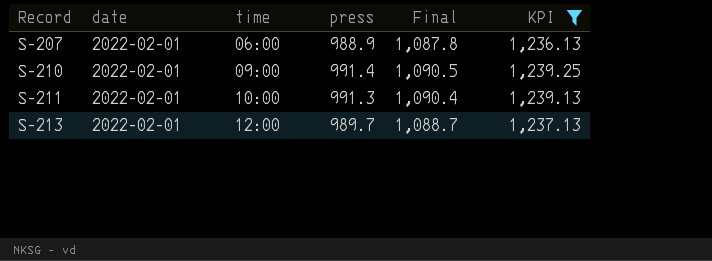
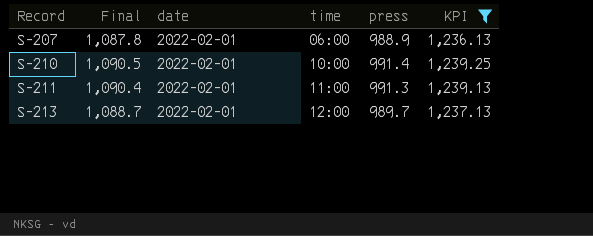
column Final | position: 5 -> 2
S-210 | time: 09:00 -> 10:00
S-211 | time: 10:00 -> 11:00

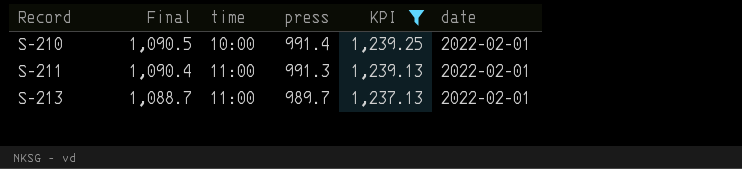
column date | position: 3 -> 6
row S-207: 1,087.8 | 2022-02-01 | 06:00 | 988.9 | 1,236.13 -> none
S-213 | time: 12:00 -> 11:00

